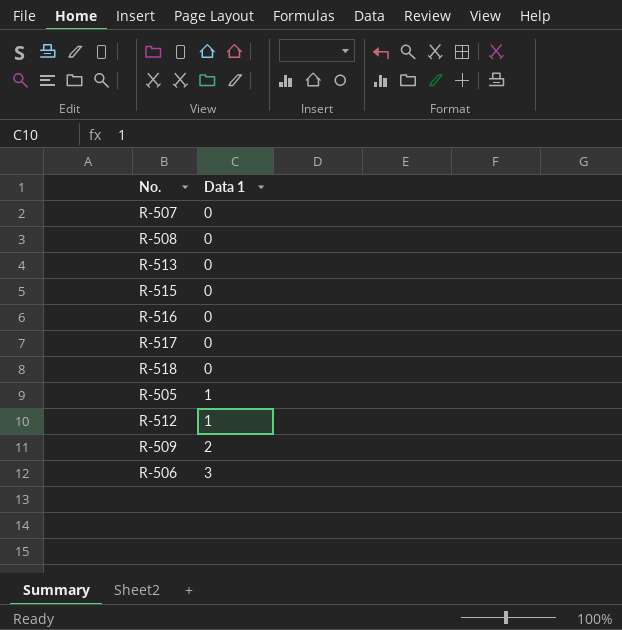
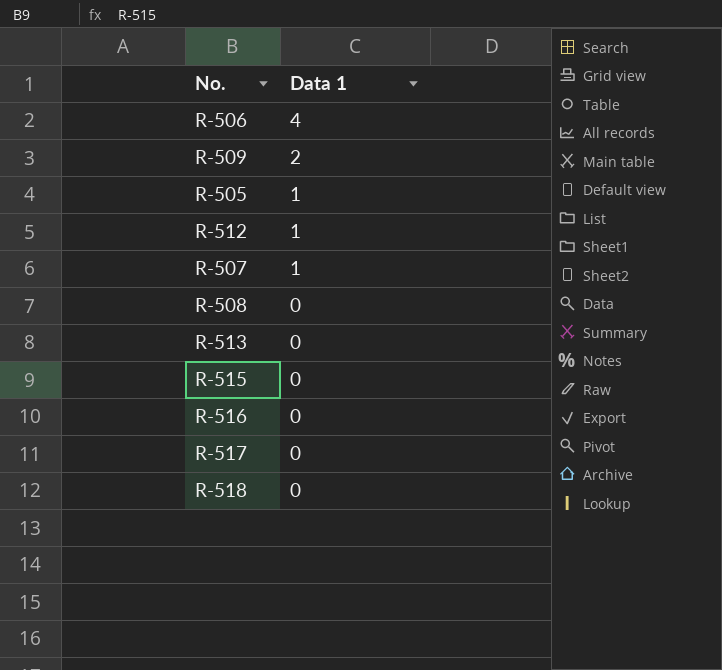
row order: Data 1 ascending -> Data 1 descending
R-506 | Data 1: 3 -> 4
R-507 | Data 1: 0 -> 1

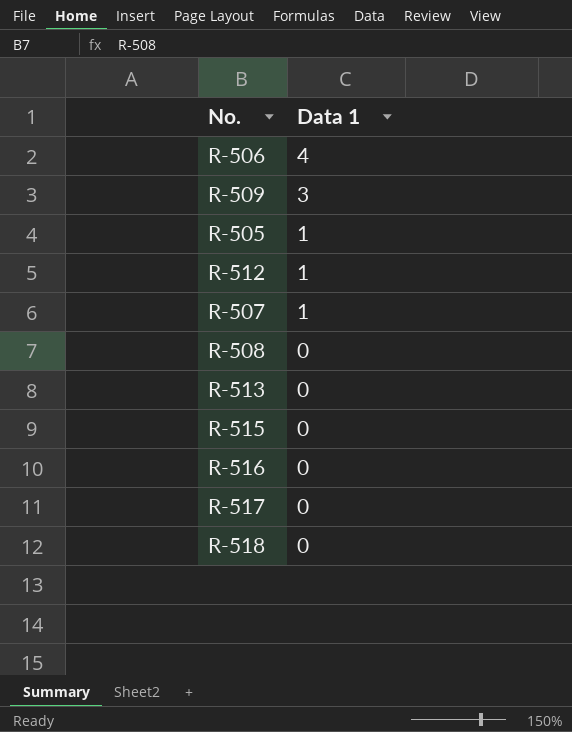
R-509 | Data 1: 2 -> 3

